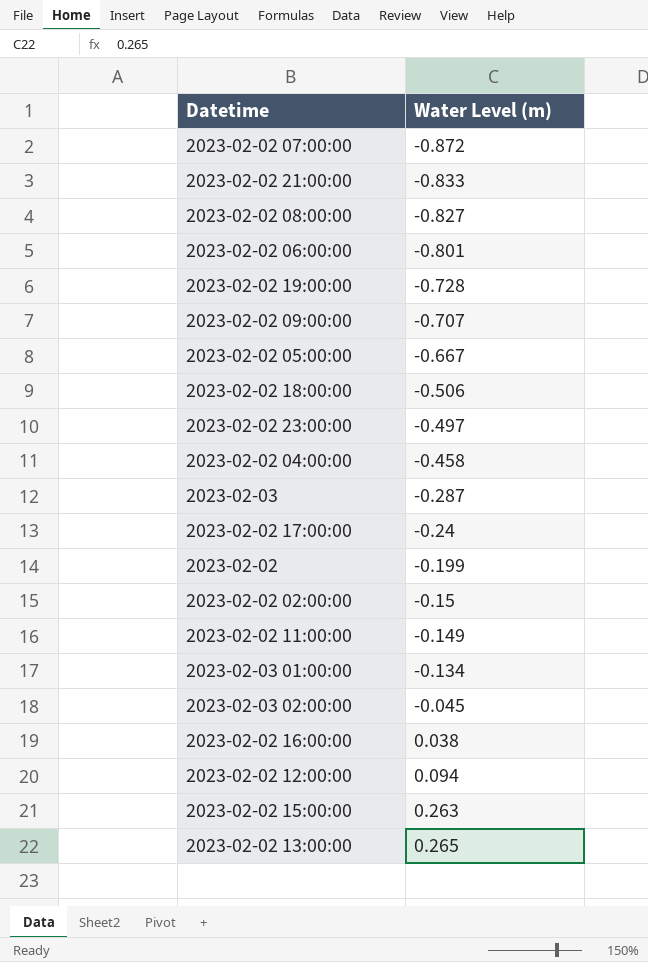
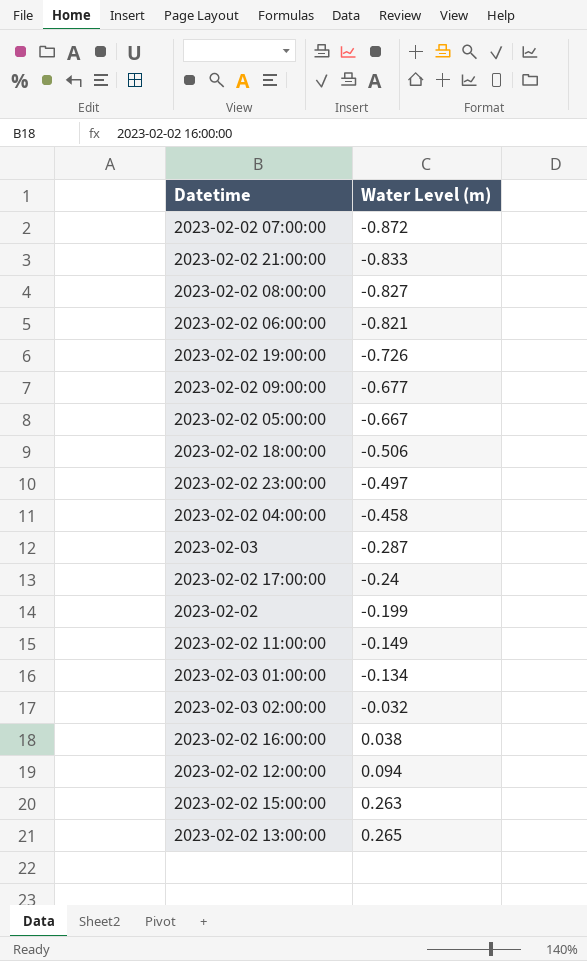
row 2023-02-02 02:00:00: -0.15 -> none
2023-02-02 06:00:00 | Water Level (m): -0.801 -> -0.821
2023-02-02 19:00:00 | Water Level (m): -0.728 -> -0.726
2023-02-02 09:00:00 | Water Level (m): -0.707 -> -0.677
2023-02-03 02:00:00 | Water Level (m): -0.045 -> -0.032

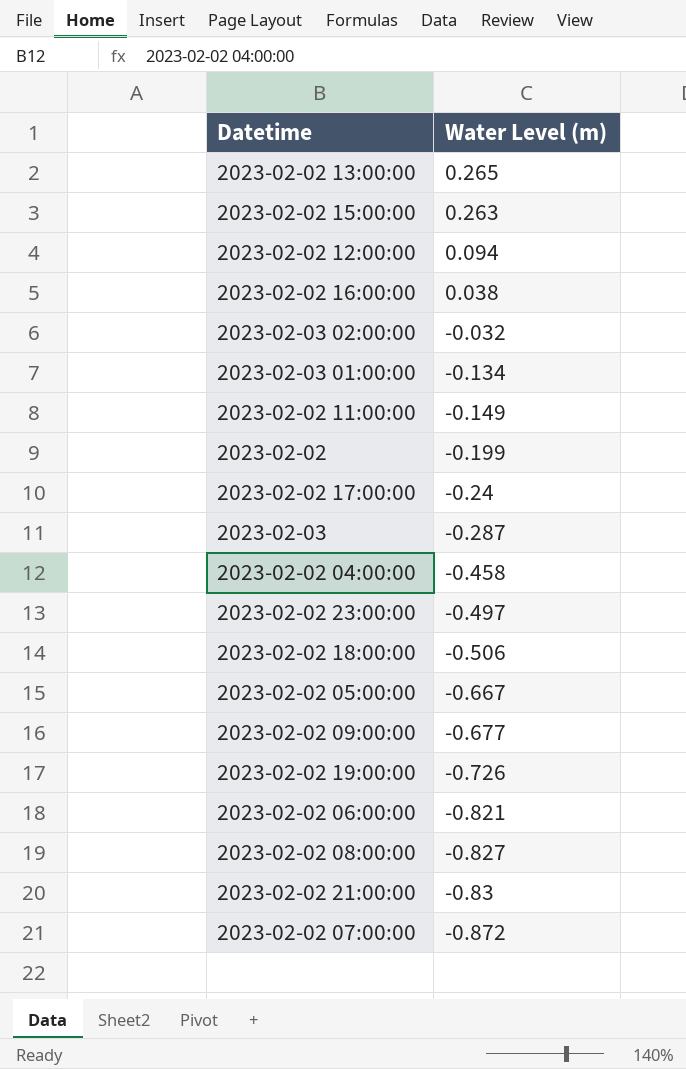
row order: Water Level (m) ascending -> Water Level (m) descending
2023-02-02 21:00:00 | Water Level (m): -0.833 -> -0.83

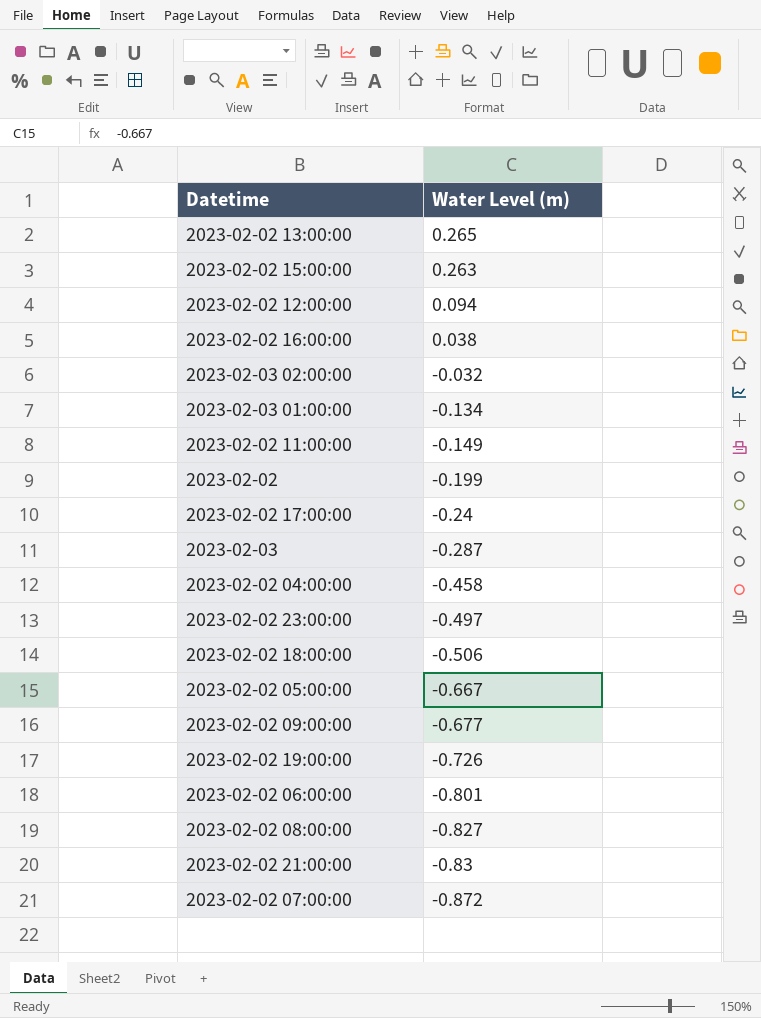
2023-02-02 06:00:00 | Water Level (m): -0.821 -> -0.801

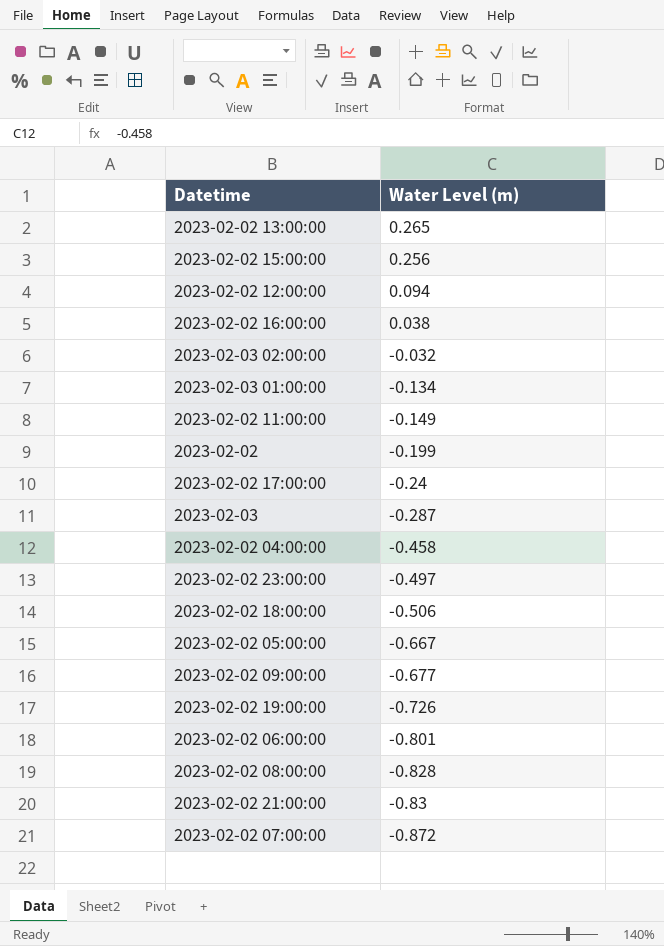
2023-02-02 15:00:00 | Water Level (m): 0.263 -> 0.256
2023-02-02 08:00:00 | Water Level (m): -0.827 -> -0.828

